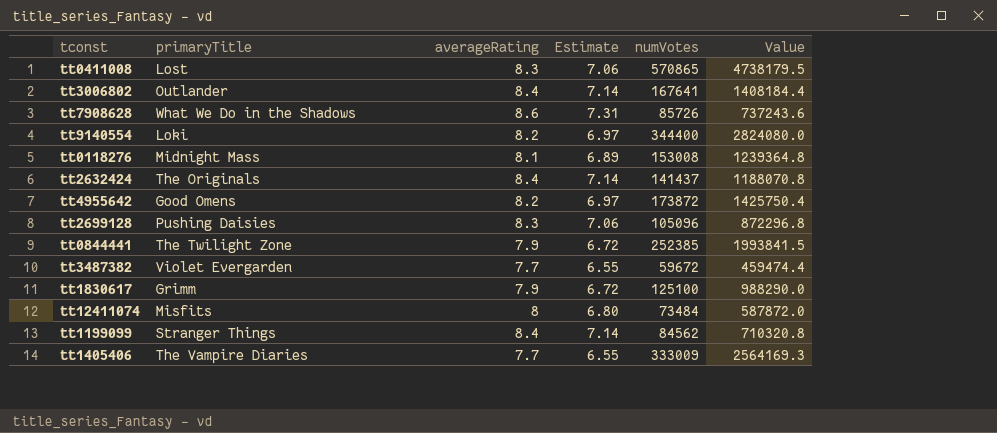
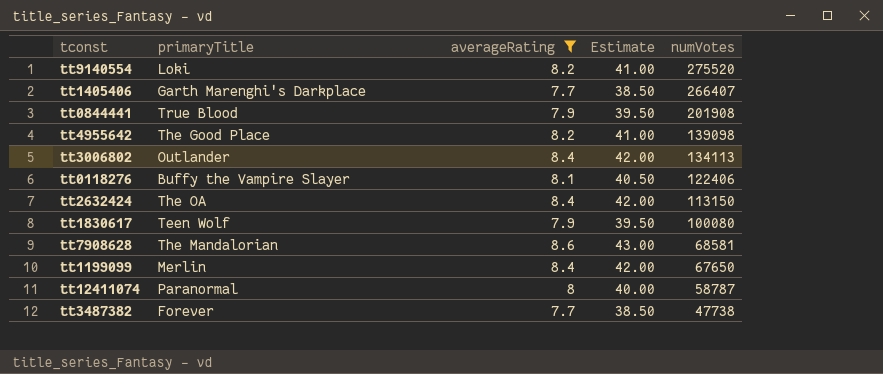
filter: none -> averageRating != 8.3
row order: none -> numVotes descending
column Value | formula: [averageRating] * [numVotes] -> none
column Estimate | formula: [averageRating] * 0.85 -> [averageRating] * 5
tt9140554 | numVotes: 344400 -> 275520
tt1405406 | primaryTitle: The Vampire Diaries -> Garth Marenghi's Darkplace
tt1405406 | numVotes: 333009 -> 266407
tt0844441 | primaryTitle: The Twilight Zone -> True Blood
tt0844441 | numVotes: 252385 -> 201908
tt4955642 | primaryTitle: Good Omens -> The Good Place
tt4955642 | numVotes: 173872 -> 139098
tt3006802 | numVotes: 167641 -> 134113
tt0118276 | primaryTitle: Midnight Mass -> Buffy the Vampire Slayer
tt0118276 | numVotes: 153008 -> 122406
tt2632424 | primaryTitle: The Originals -> The OA
tt2632424 | numVotes: 141437 -> 113150
tt1830617 | primaryTitle: Grimm -> Teen Wolf
tt1830617 | numVotes: 125100 -> 100080
tt7908628 | primaryTitle: What We Do in the Shadows -> The Mandalorian
tt7908628 | numVotes: 85726 -> 68581
tt1199099 | primaryTitle: Stranger Things -> Merlin
tt1199099 | numVotes: 84562 -> 67650
tt12411074 | primaryTitle: Misfits -> Paranormal
tt12411074 | numVotes: 73484 -> 58787
tt3487382 | primaryTitle: Violet Evergarden -> Forever
tt3487382 | numVotes: 59672 -> 47738

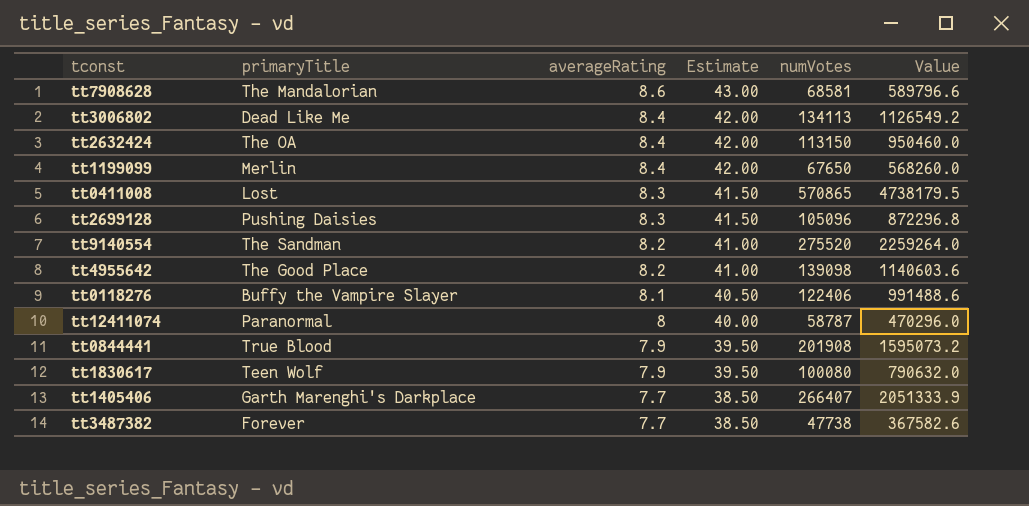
filter: averageRating != 8.3 -> none
row order: numVotes descending -> averageRating descending
column Value | formula: none -> [averageRating] * [numVotes]
tt3006802 | primaryTitle: Outlander -> Dead Like Me
tt9140554 | primaryTitle: Loki -> The Sandman

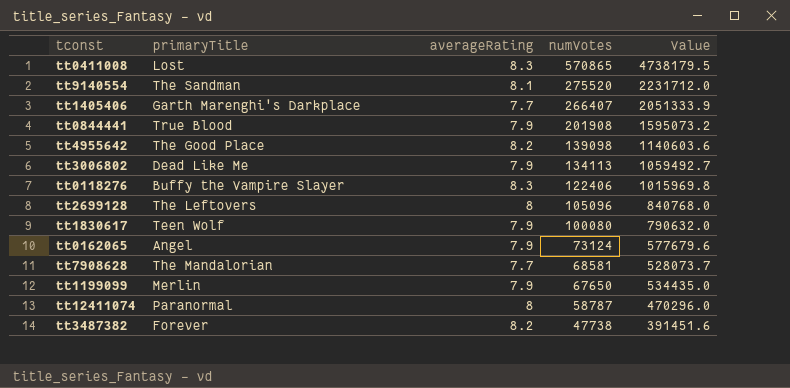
row order: averageRating descending -> numVotes descending
column Estimate | formula: [averageRating] * 5 -> none
row tt2632424: The OA | 8.4 | 42.00 | 113150 | 950460.0 -> none
tt9140554 | averageRating: 8.2 -> 8.1
tt9140554 | Value: 2259264.0 -> 2231712.0
tt3006802 | averageRating: 8.4 -> 7.9
tt3006802 | Value: 1126549.2 -> 1059492.7
tt0118276 | averageRating: 8.1 -> 8.3
tt0118276 | Value: 991488.6 -> 1015969.8
tt2699128 | primaryTitle: Pushing Daisies -> The Leftovers
tt2699128 | averageRating: 8.3 -> 8
tt2699128 | Value: 872296.8 -> 840768.0
row tt0162065: none -> Angel | 7.9 | 73124 | 577679.6
tt7908628 | averageRating: 8.6 -> 7.7
tt7908628 | Value: 589796.6 -> 528073.7
tt1199099 | averageRating: 8.4 -> 7.9
tt1199099 | Value: 568260.0 -> 534435.0
tt3487382 | averageRating: 7.7 -> 8.2
tt3487382 | Value: 367582.6 -> 391451.6

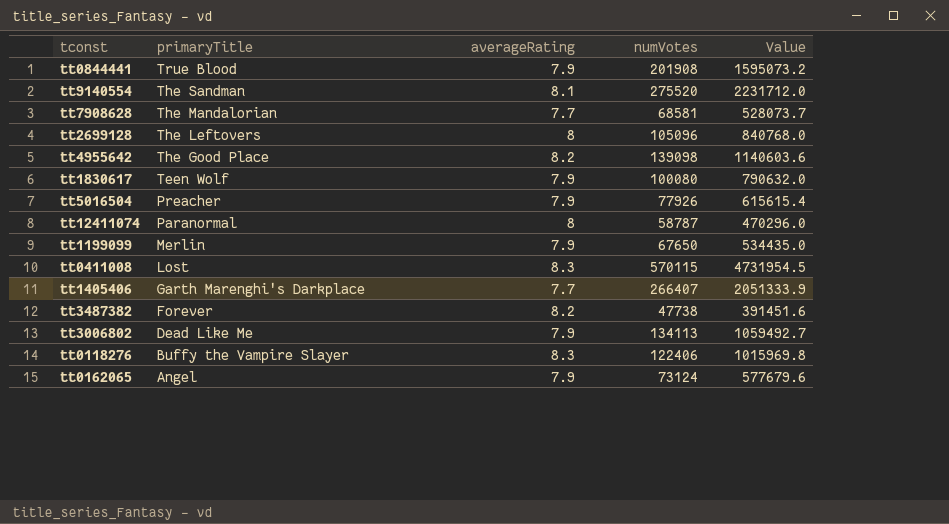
row order: numVotes descending -> primaryTitle descending
row tt5016504: none -> Preacher | 7.9 | 77926 | 615615.4
tt0411008 | numVotes: 570865 -> 570115
tt0411008 | Value: 4738179.5 -> 4731954.5

